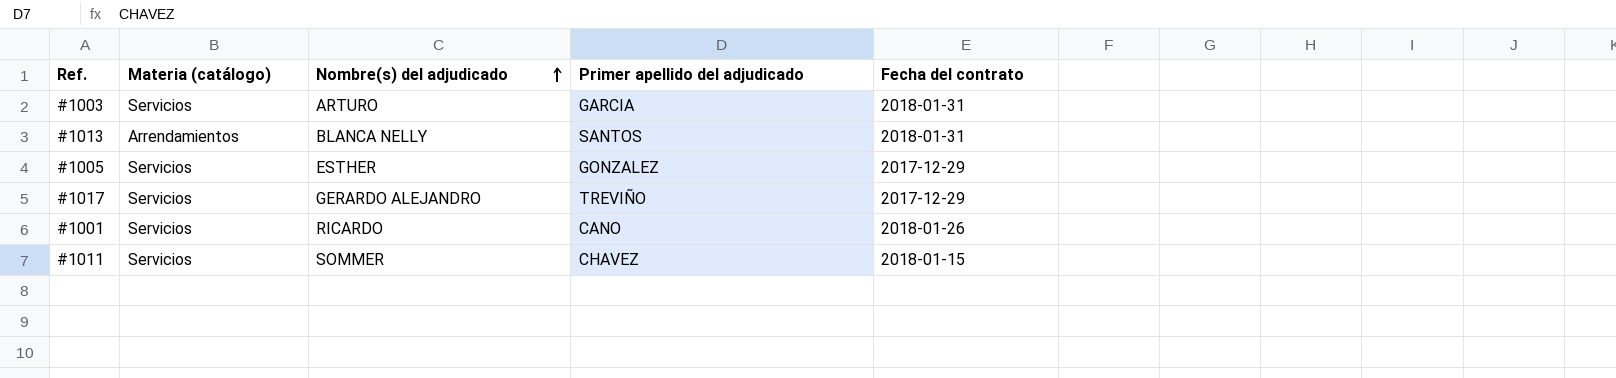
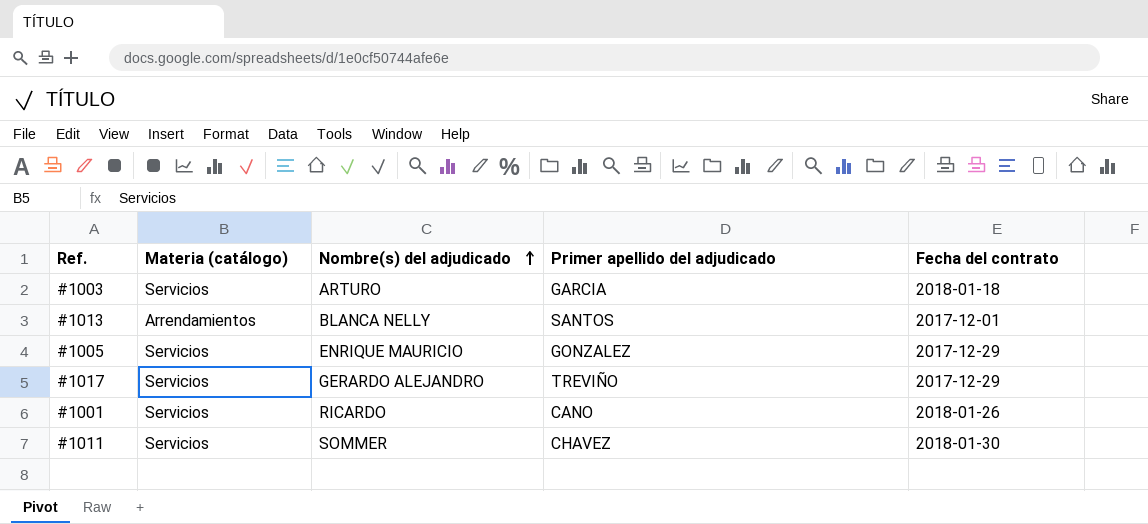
#1003 | Fecha del contrato: 2018-01-31 -> 2018-01-18
#1013 | Fecha del contrato: 2018-01-31 -> 2017-12-01
#1005 | Nombre(s) del adjudicado: ESTHER -> ENRIQUE MAURICIO
#1011 | Fecha del contrato: 2018-01-15 -> 2018-01-30

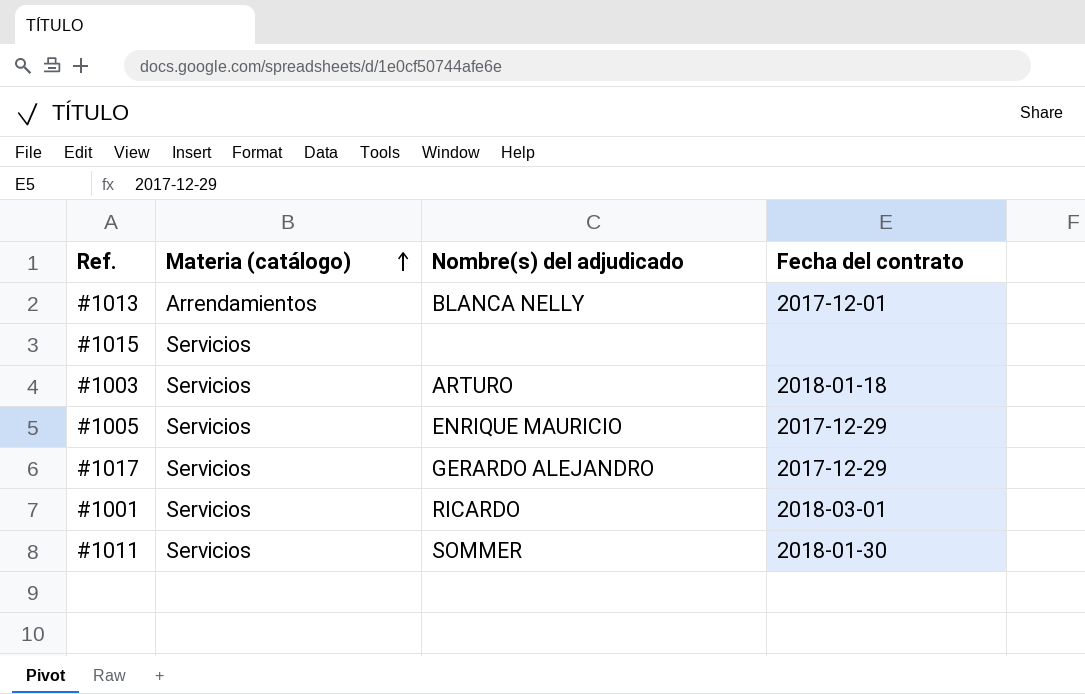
row order: Nombre(s) del adjudicado ascending -> Materia (catálogo) ascending
column Primer apellido del adjudicado | position: 4 -> none
row #1015: none -> Servicios | none | none
#1001 | Fecha del contrato: 2018-01-26 -> 2018-03-01

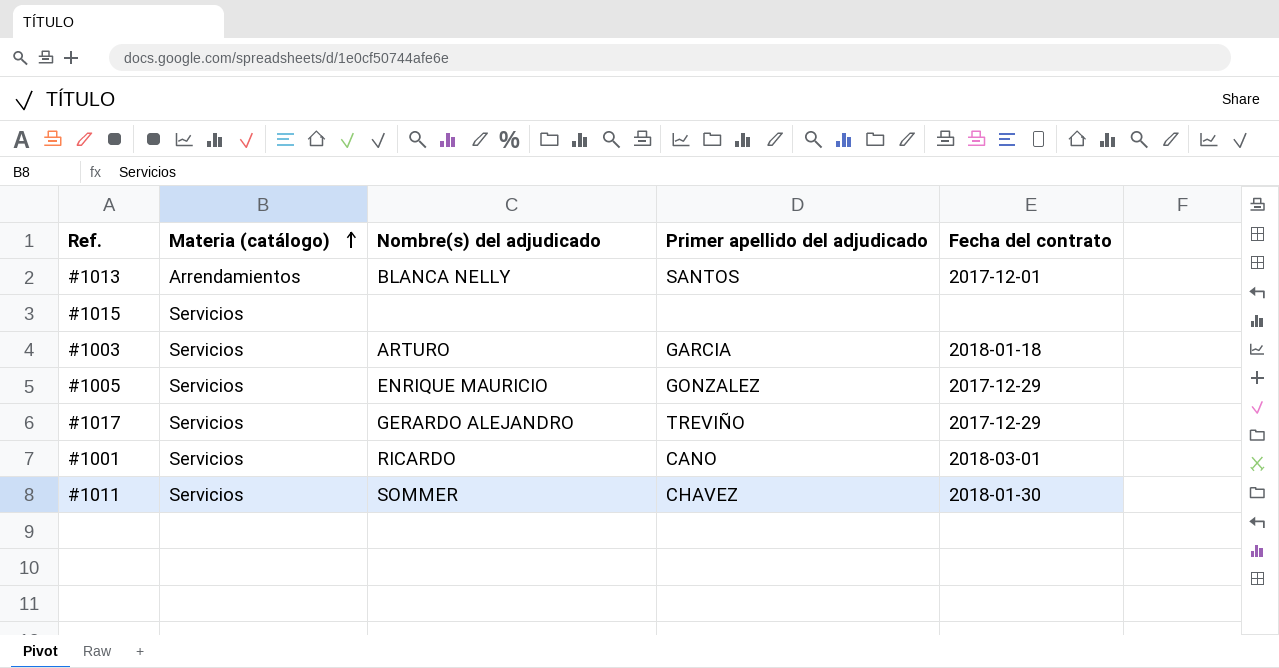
column Primer apellido del adjudicado | position: none -> 4

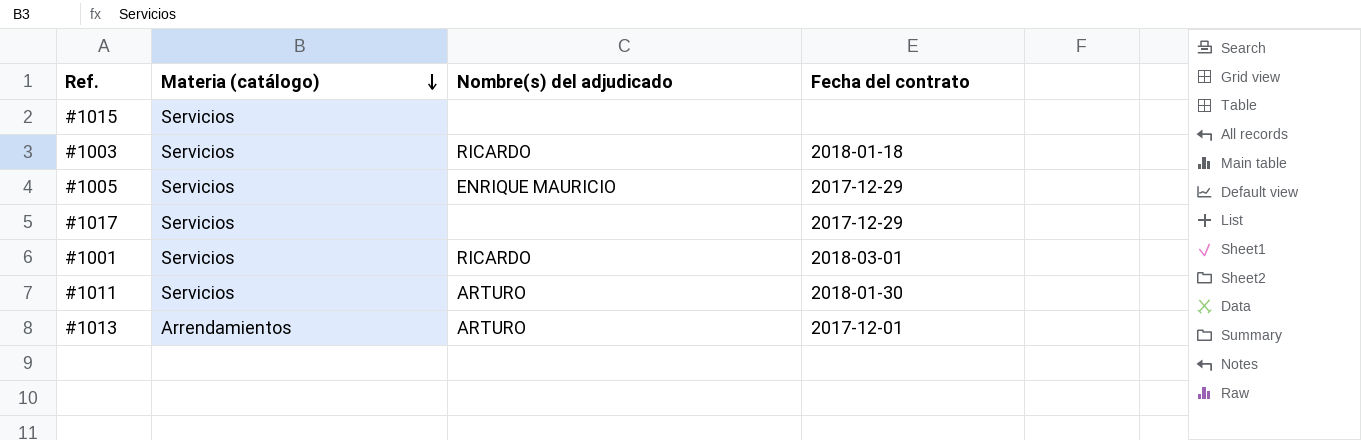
row order: Materia (catálogo) ascending -> Materia (catálogo) descending
column Primer apellido del adjudicado | position: 4 -> none
#1003 | Nombre(s) del adjudicado: ARTURO -> RICARDO
#1017 | Nombre(s) del adjudicado: GERARDO ALEJANDRO -> none
#1011 | Nombre(s) del adjudicado: SOMMER -> ARTURO
#1013 | Nombre(s) del adjudicado: BLANCA NELLY -> ARTURO

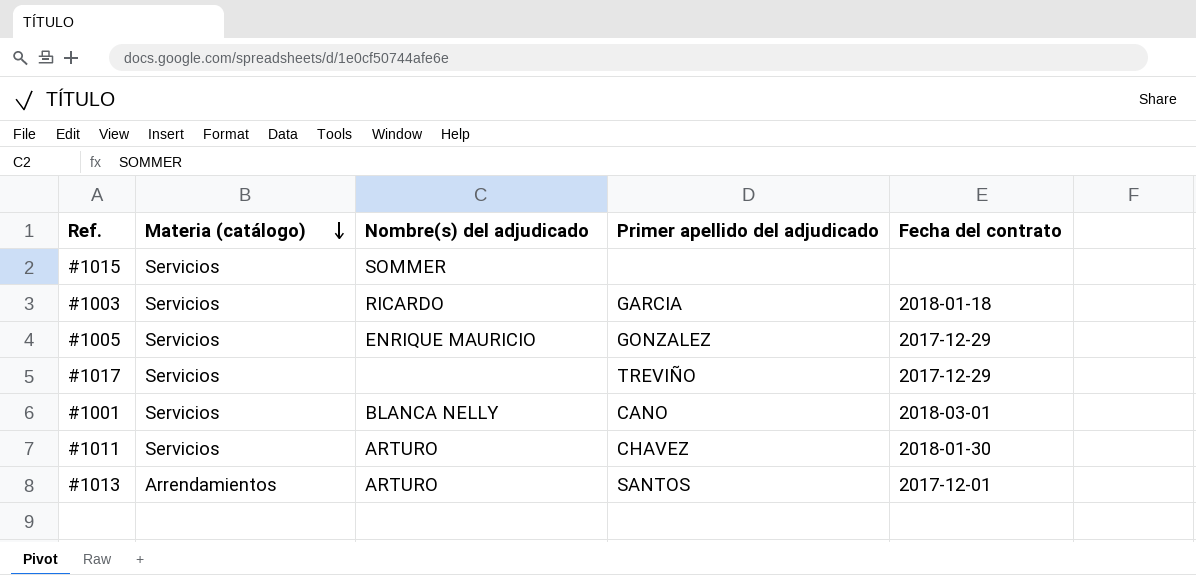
column Primer apellido del adjudicado | position: none -> 4
#1015 | Nombre(s) del adjudicado: none -> SOMMER
#1001 | Nombre(s) del adjudicado: RICARDO -> BLANCA NELLY

